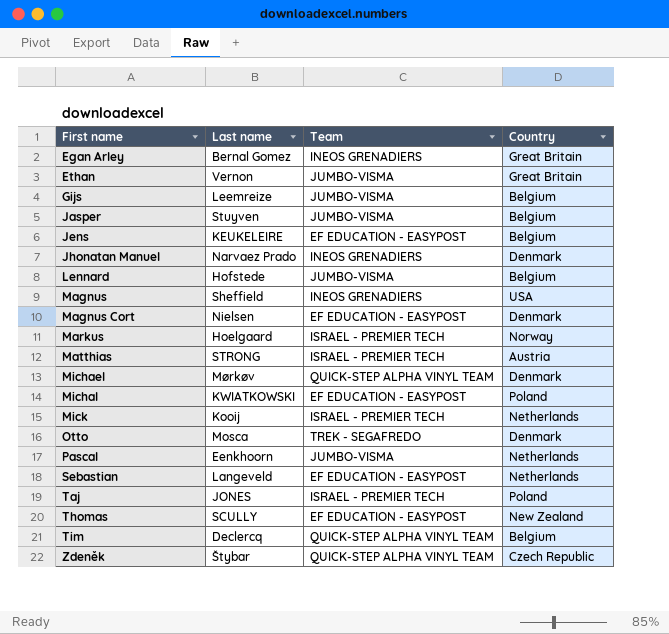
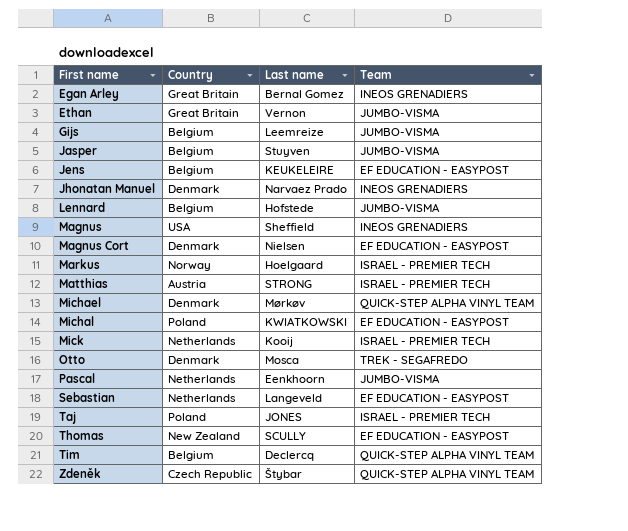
column Country | position: 4 -> 2

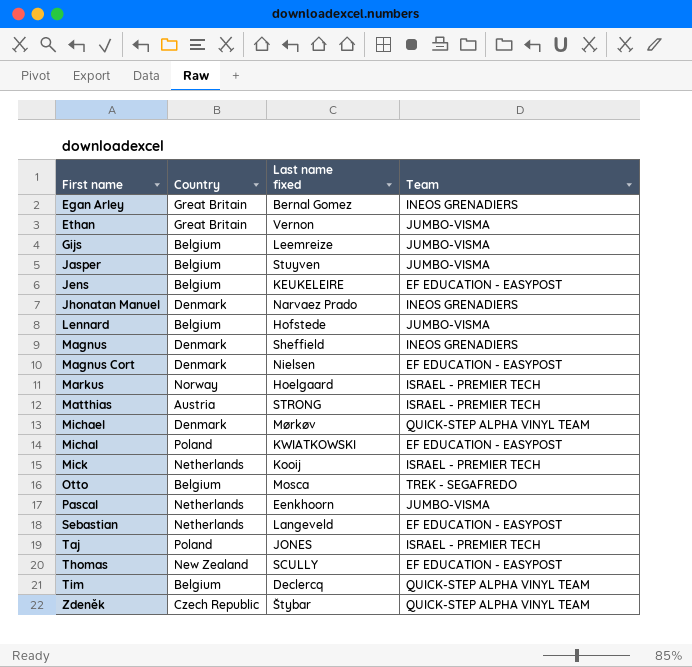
column name: Last name -> Last name fixed
Magnus | Country: USA -> Denmark
Otto | Country: Denmark -> Belgium

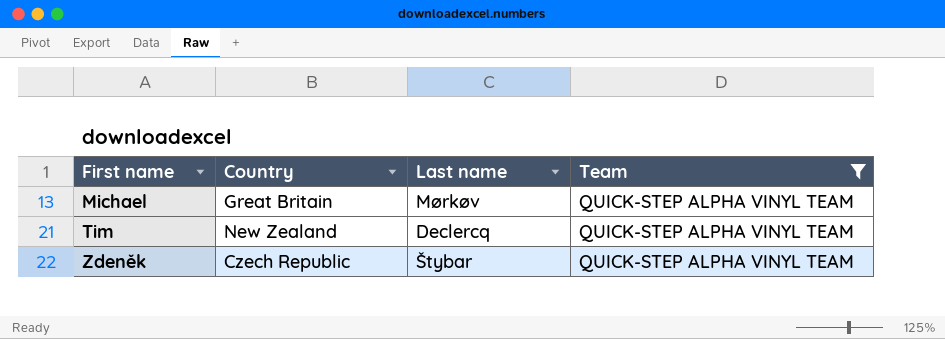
filter: none -> Team = QUICK-STEP ALPHA VINYL TEAM
column name: Last name fixed -> Last name
Michael | Country: Denmark -> Great Britain
Tim | Country: Belgium -> New Zealand

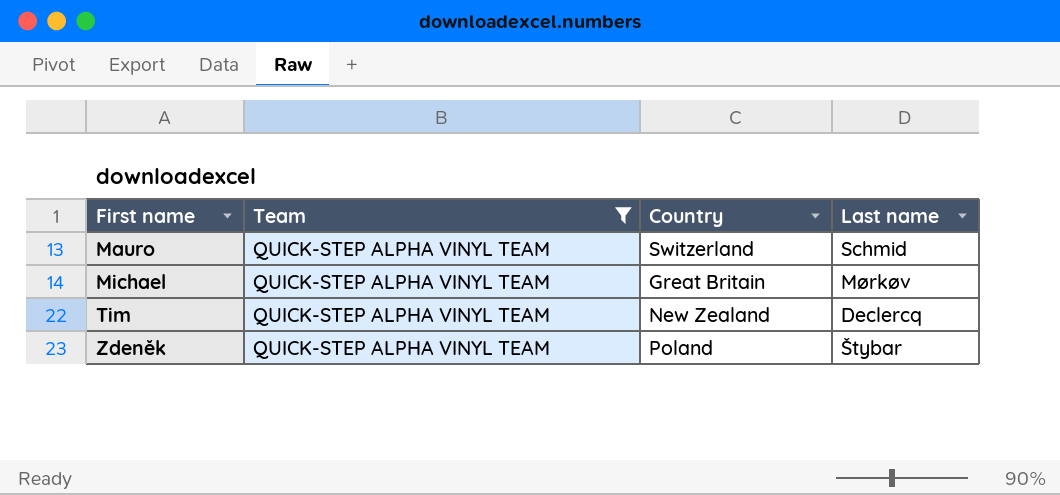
column Team | position: 4 -> 2
row Mauro: none -> QUICK-STEP ALPHA VINYL TEAM | Switzerland | Schmid
Zdeněk | Country: Czech Republic -> Poland

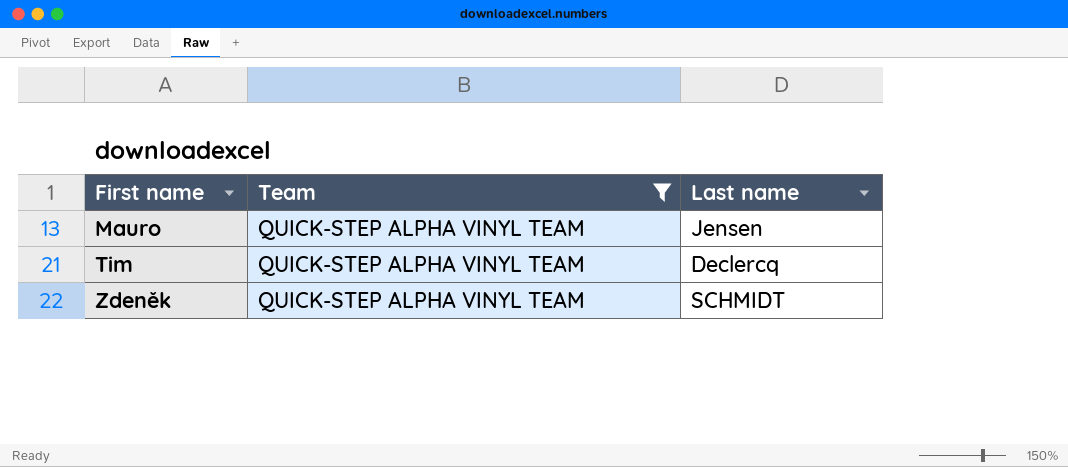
column Country | position: 3 -> none
row Michael: QUICK-STEP ALPHA VINYL TEAM | Great Britain | Mørkøv -> none
Mauro | Last name: Schmid -> Jensen
Zdeněk | Last name: Štybar -> SCHMIDT

